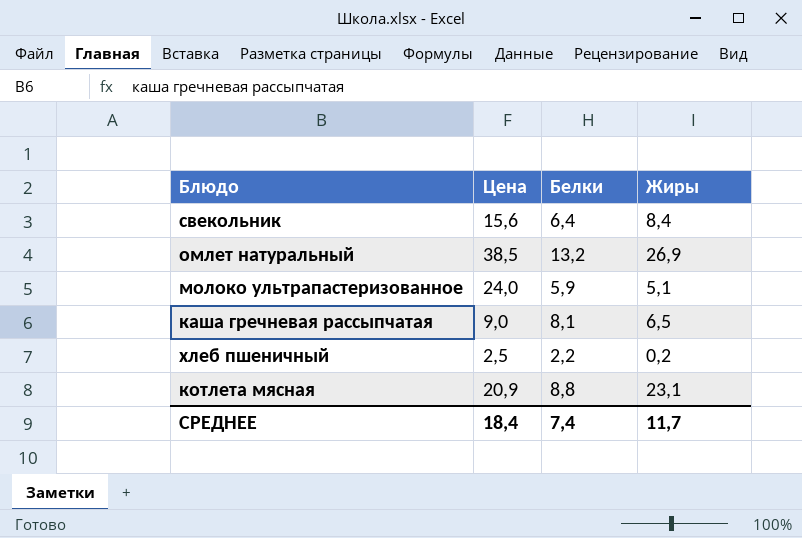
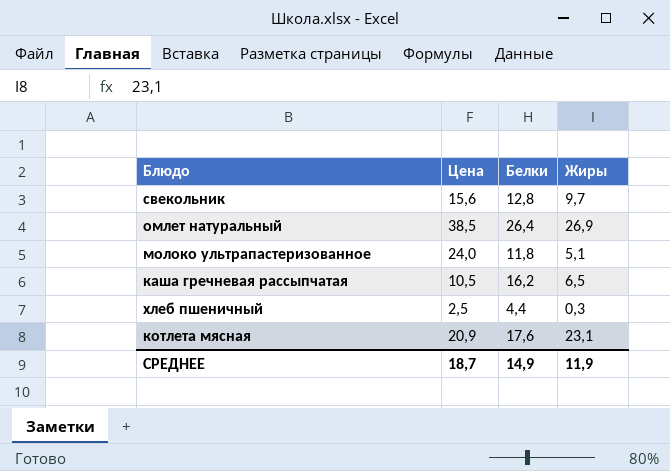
свекольник | Белки: 6,4 -> 12,8
свекольник | Жиры: 8,4 -> 9,7
омлет натуральный | Белки: 13,2 -> 26,4
молоко ультрапастеризованное | Белки: 5,9 -> 11,8
каша гречневая рассыпчатая | Цена: 9,0 -> 10,5
каша гречневая рассыпчатая | Белки: 8,1 -> 16,2
хлеб пшеничный | Белки: 2,2 -> 4,4
хлеб пшеничный | Жиры: 0,2 -> 0,3
котлета мясная | Белки: 8,8 -> 17,6
СРЕДНЕЕ | Цена: 18,4 -> 18,7
СРЕДНЕЕ | Белки: 7,4 -> 14,9
СРЕДНЕЕ | Жиры: 11,7 -> 11,9

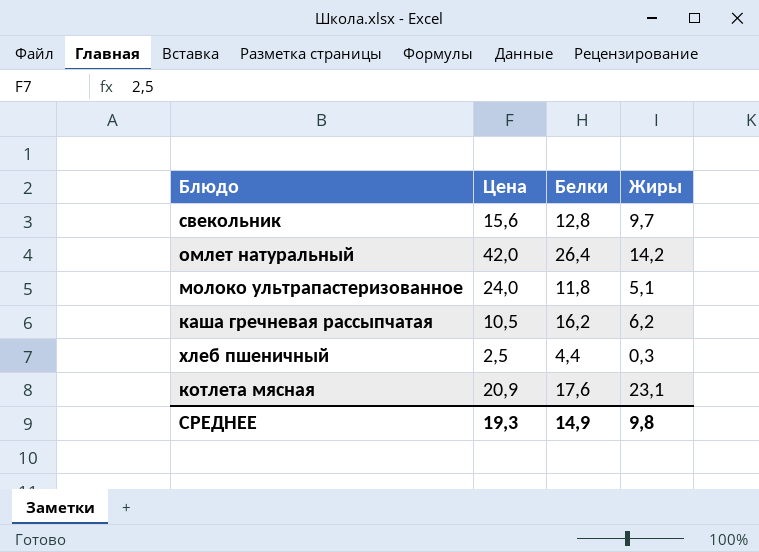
омлет натуральный | Цена: 38,5 -> 42,0
омлет натуральный | Жиры: 26,9 -> 14,2
каша гречневая рассыпчатая | Жиры: 6,5 -> 6,2
СРЕДНЕЕ | Цена: 18,7 -> 19,3
СРЕДНЕЕ | Жиры: 11,9 -> 9,8

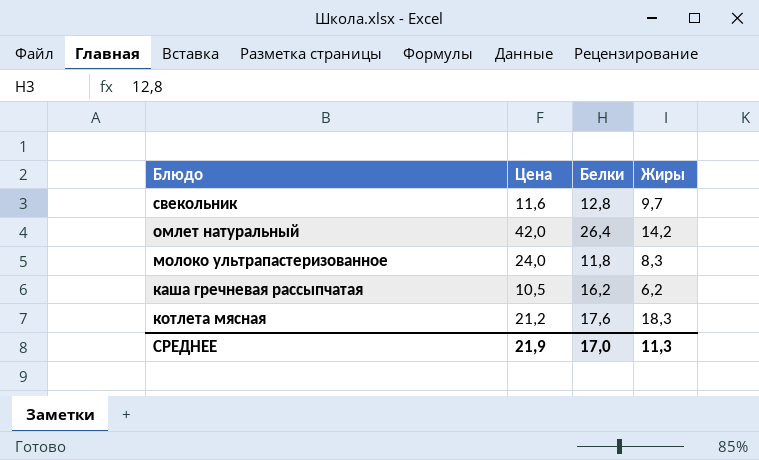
row хлеб пшеничный: 2,5 | 4,4 | 0,3 -> none
свекольник | Цена: 15,6 -> 11,6
молоко ультрапастеризованное | Жиры: 5,1 -> 8,3
котлета мясная | Цена: 20,9 -> 21,2
котлета мясная | Жиры: 23,1 -> 18,3
СРЕДНЕЕ | Цена: 19,3 -> 21,9
СРЕДНЕЕ | Белки: 14,9 -> 17,0
СРЕДНЕЕ | Жиры: 9,8 -> 11,3

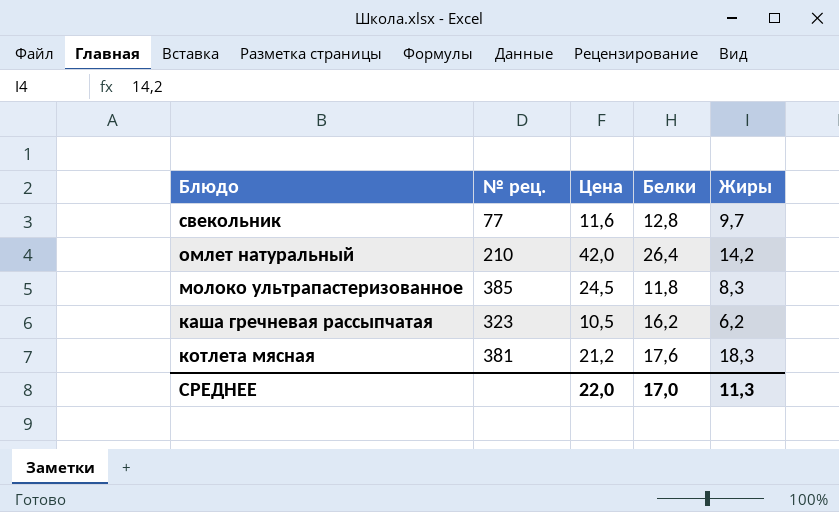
column № рец. | position: none -> 2
молоко ультрапастеризованное | Цена: 24,0 -> 24,5
СРЕДНЕЕ | Цена: 21,9 -> 22,0

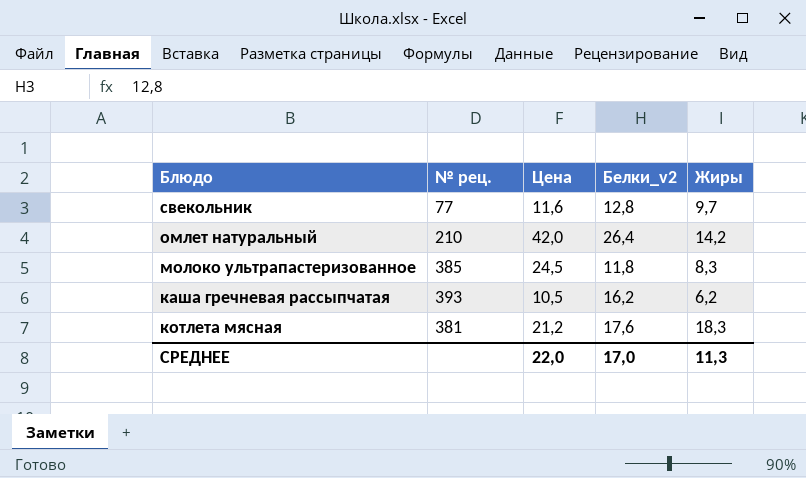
column name: Белки -> Белки_v2
каша гречневая рассыпчатая | № рец.: 323 -> 393

